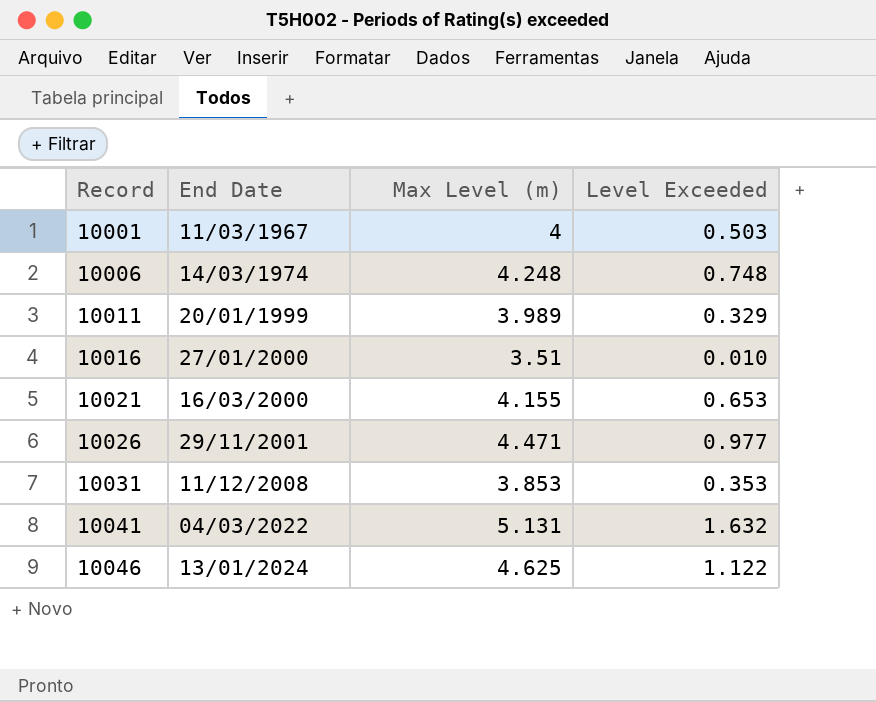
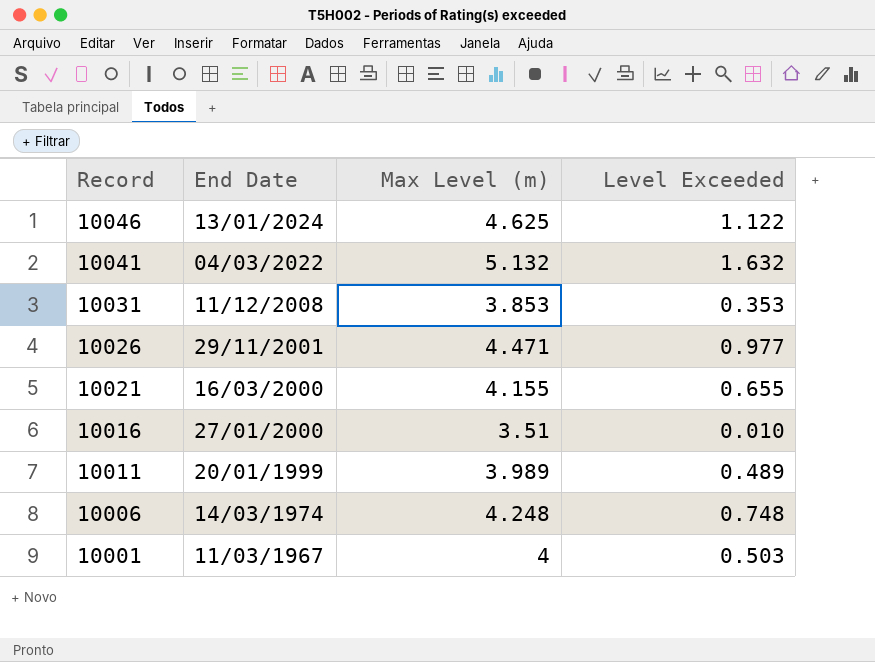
row order: Record ascending -> Record descending
10041 | Max Level (m): 5.131 -> 5.132
10021 | Level Exceeded: 0.653 -> 0.655
10011 | Level Exceeded: 0.329 -> 0.489

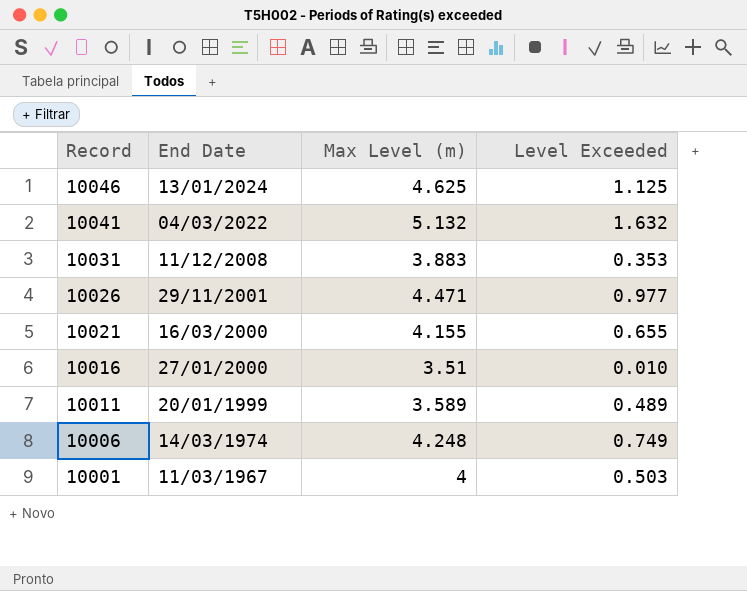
10046 | Level Exceeded: 1.122 -> 1.125
10031 | Max Level (m): 3.853 -> 3.883
10011 | Max Level (m): 3.989 -> 3.589
10006 | Level Exceeded: 0.748 -> 0.749

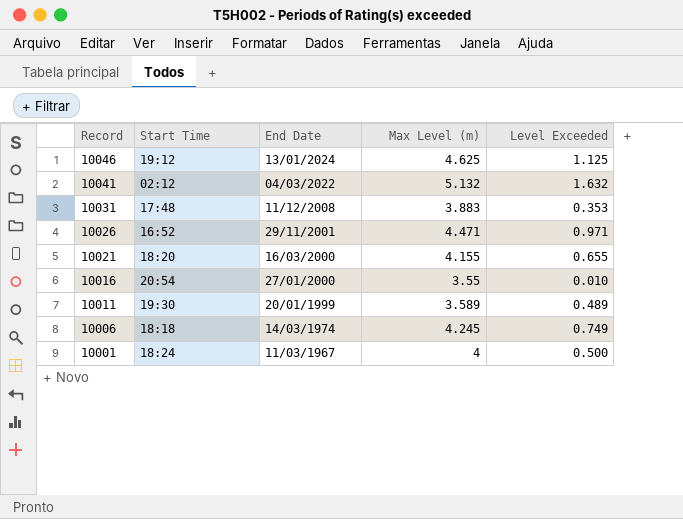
column Start Time | position: none -> 2
10026 | Level Exceeded: 0.977 -> 0.971
10016 | Max Level (m): 3.51 -> 3.55
10006 | Max Level (m): 4.248 -> 4.245
10001 | Level Exceeded: 0.503 -> 0.500

